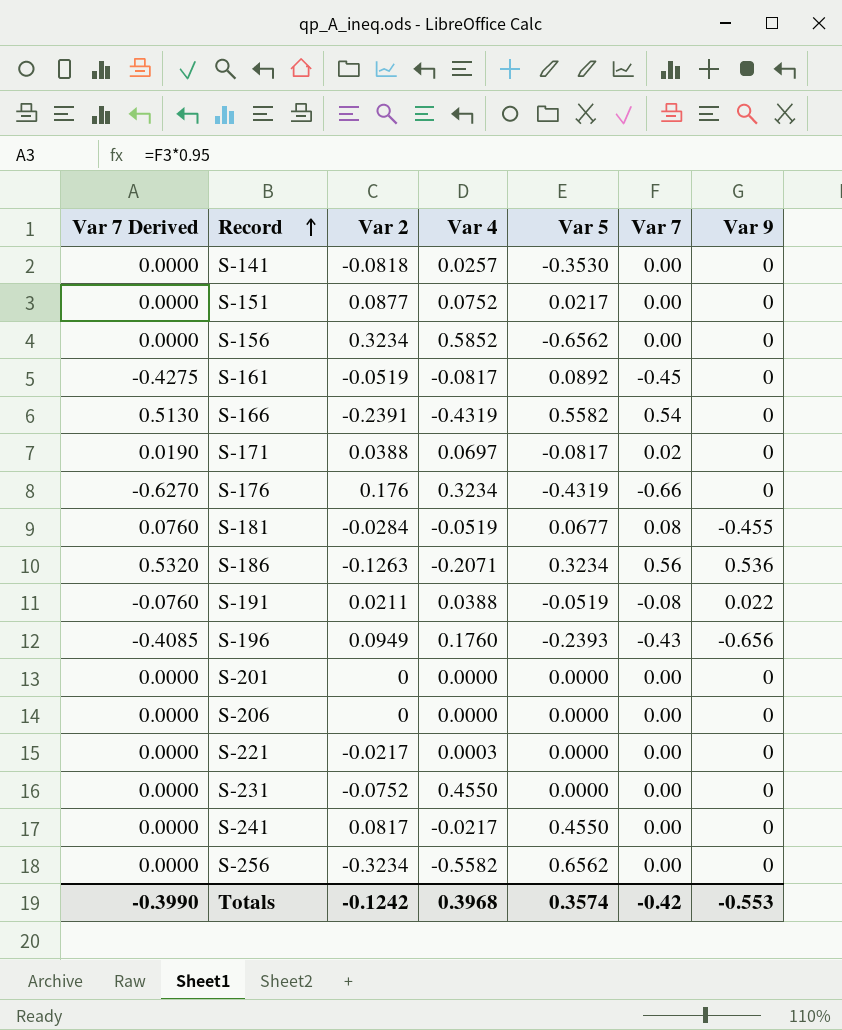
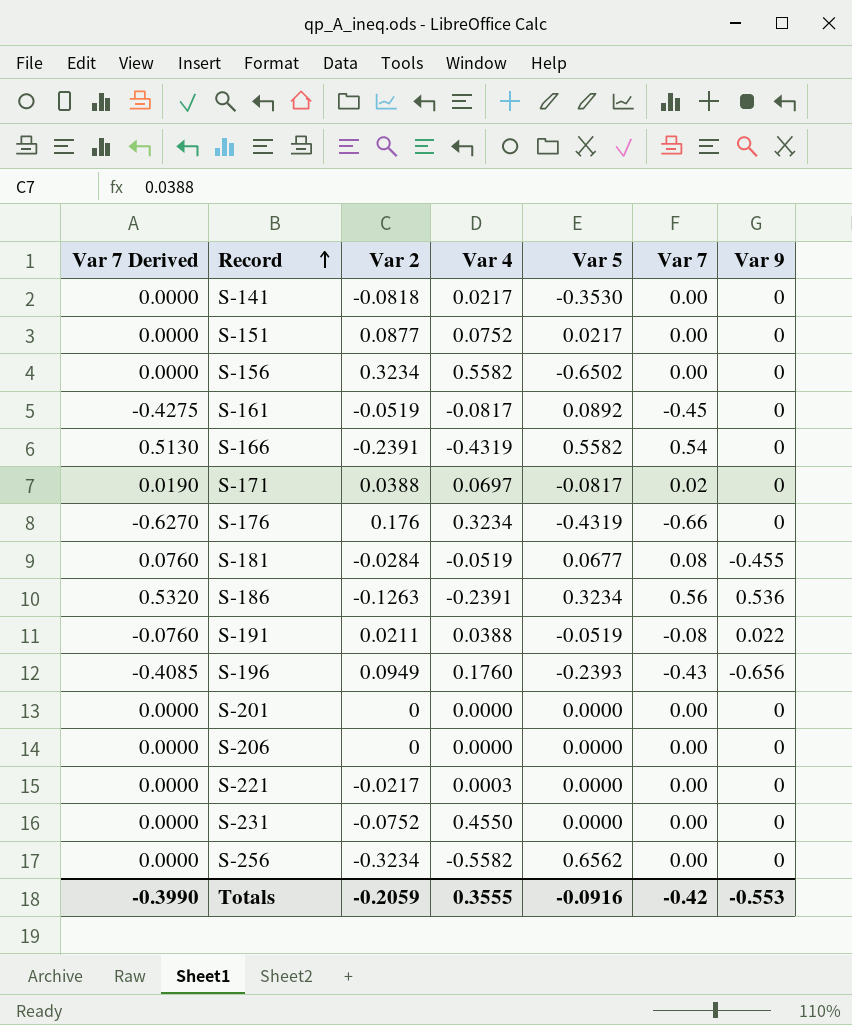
row S-241: 0.0000 | 0.0817 | -0.0217 | 0.4550 | 0.00 | 0 -> none
S-141 | Var 4: 0.0257 -> 0.0217
S-156 | Var 4: 0.5852 -> 0.5582
S-156 | Var 5: -0.6562 -> -0.6502
S-186 | Var 4: -0.2071 -> -0.2391
Totals | Var 2: -0.1242 -> -0.2059
Totals | Var 4: 0.3968 -> 0.3555
Totals | Var 5: 0.3574 -> -0.0916

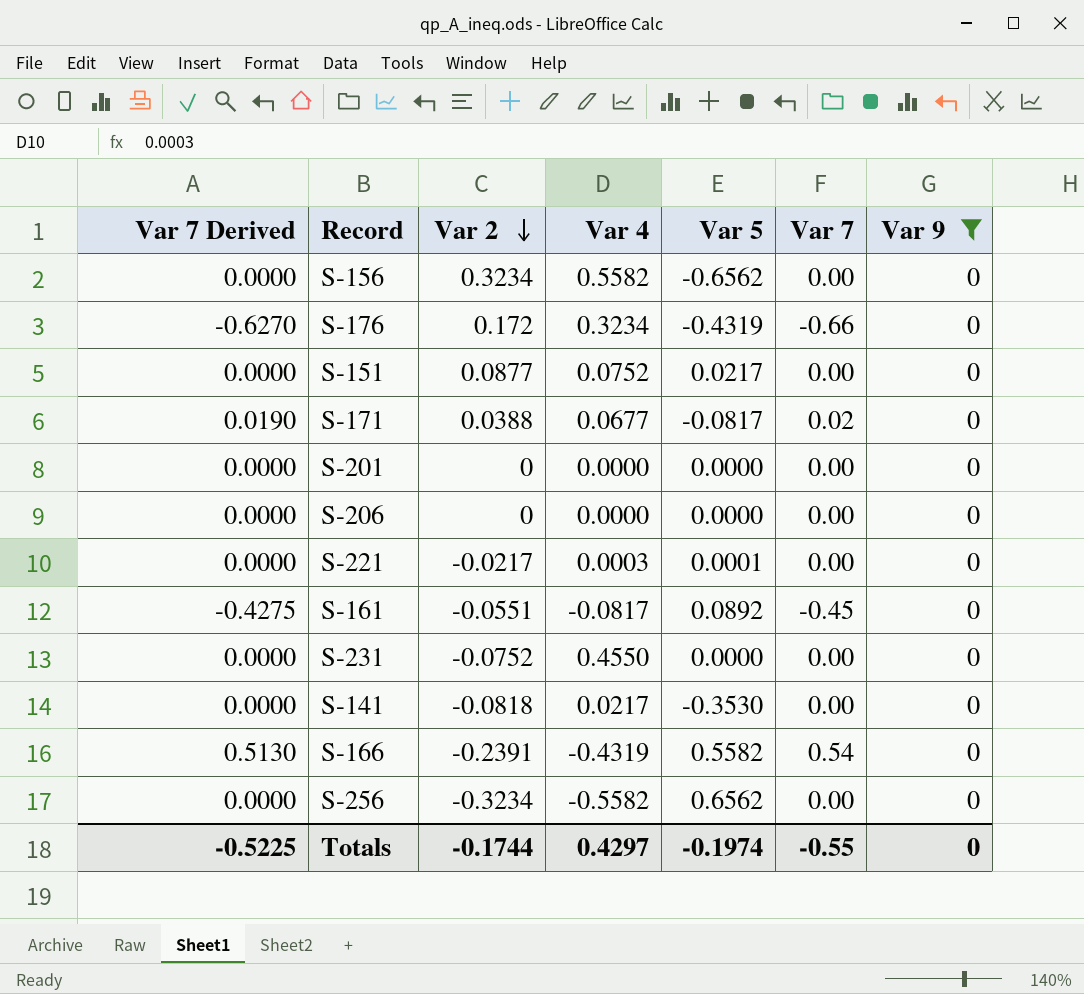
filter: none -> Var 9 = 0
row order: Record ascending -> Var 2 descending
S-156 | Var 5: -0.6502 -> -0.6562
S-176 | Var 2: 0.176 -> 0.172
S-171 | Var 4: 0.0697 -> 0.0677
S-221 | Var 5: 0.0000 -> 0.0001
S-161 | Var 2: -0.0519 -> -0.0551
Totals | Var 7 Derived: -0.3990 -> -0.5225
Totals | Var 2: -0.2059 -> -0.1744
Totals | Var 4: 0.3555 -> 0.4297
Totals | Var 5: -0.0916 -> -0.1974
Totals | Var 7: -0.42 -> -0.55
Totals | Var 9: -0.553 -> 0

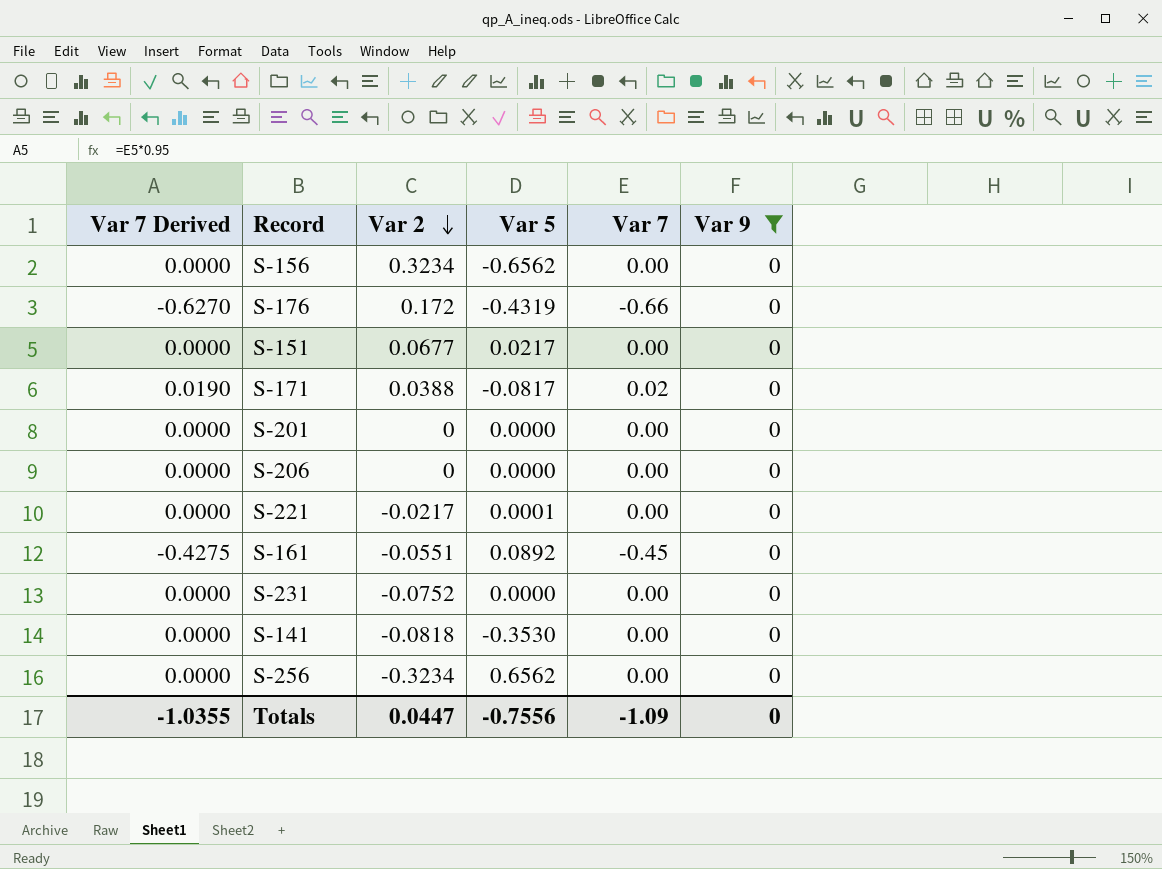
column Var 4 | position: 4 -> none
row S-166: 0.5130 | -0.2391 | -0.4319 | 0.5582 | 0.54 | 0 -> none
S-151 | Var 2: 0.0877 -> 0.0677
Totals | Var 7 Derived: -0.5225 -> -1.0355
Totals | Var 2: -0.1744 -> 0.0447
Totals | Var 5: -0.1974 -> -0.7556
Totals | Var 7: -0.55 -> -1.09

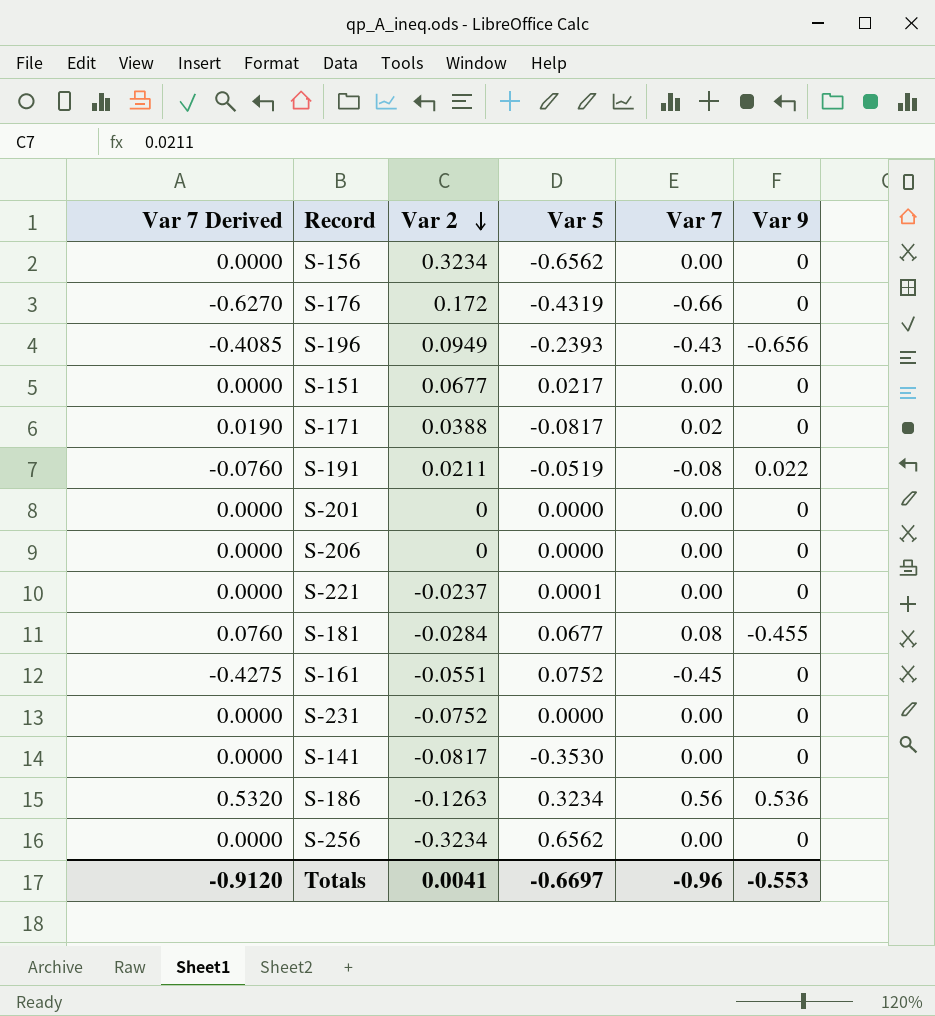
filter: Var 9 = 0 -> none
S-221 | Var 2: -0.0217 -> -0.0237
S-161 | Var 5: 0.0892 -> 0.0752
S-141 | Var 2: -0.0818 -> -0.0817
Totals | Var 7 Derived: -1.0355 -> -0.9120
Totals | Var 2: 0.0447 -> 0.0041
Totals | Var 5: -0.7556 -> -0.6697
Totals | Var 7: -1.09 -> -0.96
Totals | Var 9: 0 -> -0.553

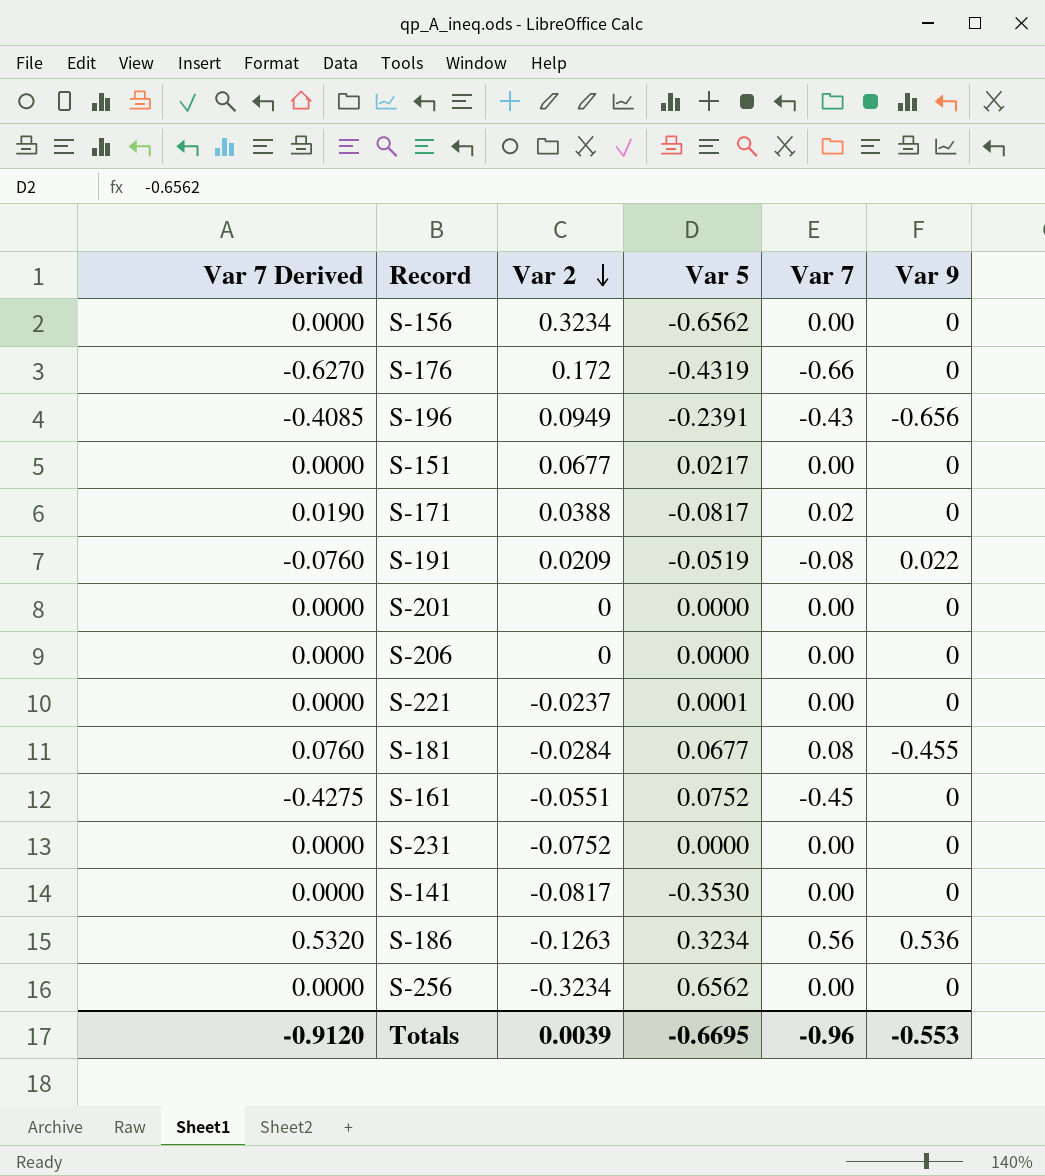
S-196 | Var 5: -0.2393 -> -0.2391
S-191 | Var 2: 0.0211 -> 0.0209
Totals | Var 2: 0.0041 -> 0.0039
Totals | Var 5: -0.6697 -> -0.6695

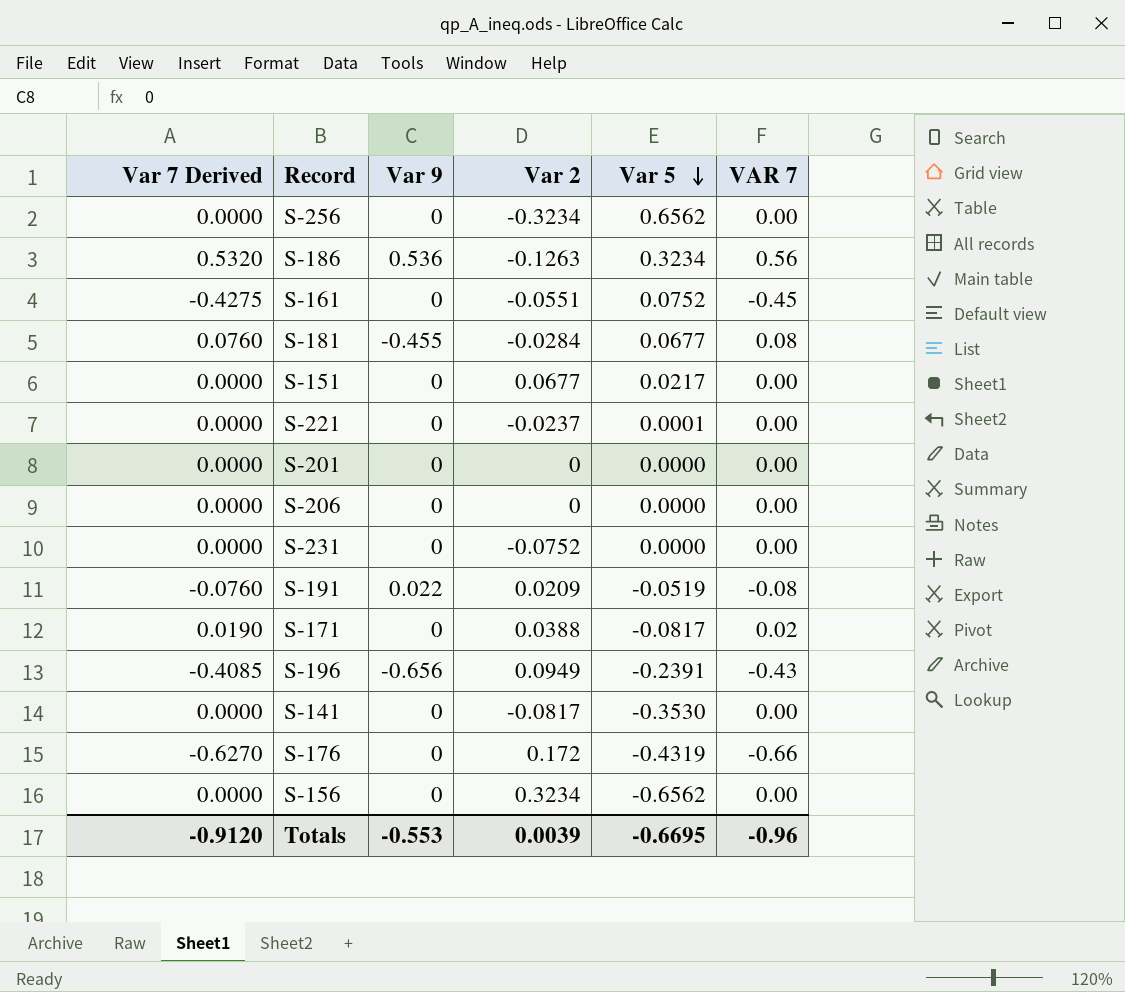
row order: Var 2 descending -> Var 5 descending
column Var 9 | position: 6 -> 3
column name: Var 7 -> VAR 7

